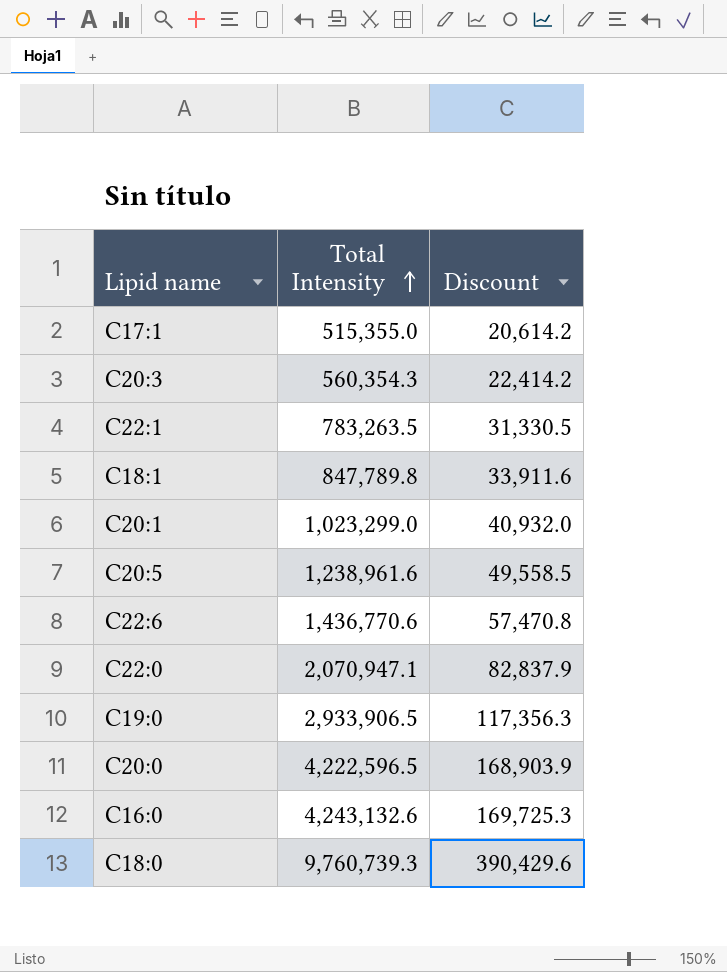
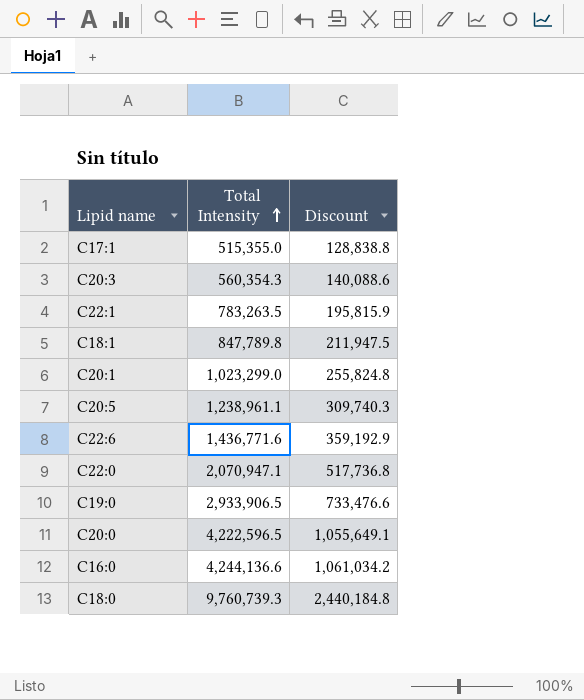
column Discount | formula: [Total Intensity] * 0.04 -> [Total Intensity] * 0.25
C20:5 | Total Intensity: 1,238,961.6 -> 1,238,961.1
C22:6 | Total Intensity: 1,436,770.6 -> 1,436,771.6
C16:0 | Total Intensity: 4,243,132.6 -> 4,244,136.6

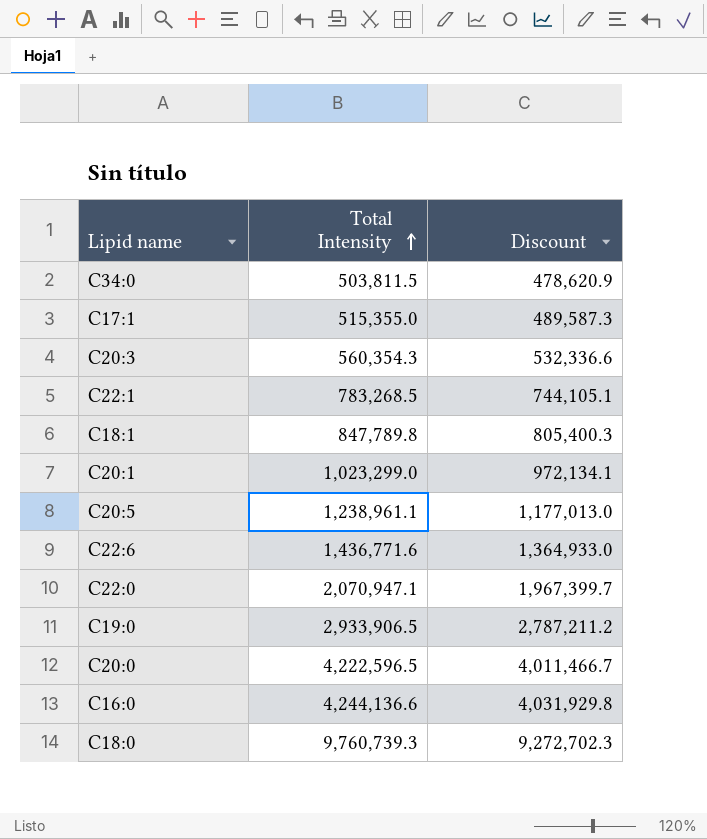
column Discount | formula: [Total Intensity] * 0.25 -> [Total Intensity] * 0.95
row C34:0: none -> 503,811.5 | 478,620.9
C22:1 | Total Intensity: 783,263.5 -> 783,268.5

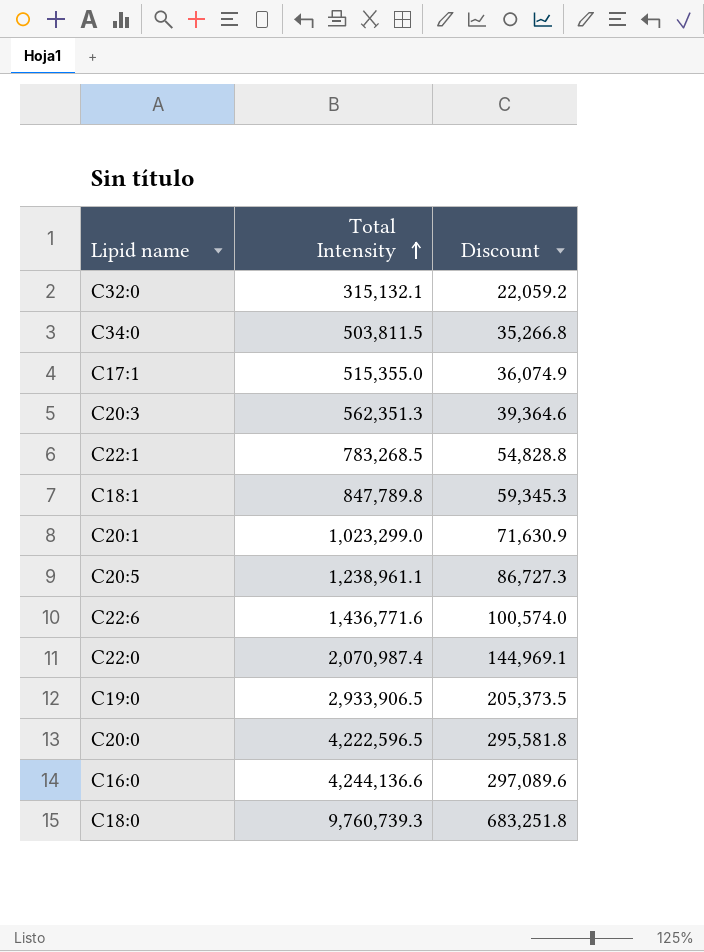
column Discount | formula: [Total Intensity] * 0.95 -> [Total Intensity] * 0.07
row C32:0: none -> 315,132.1 | 22,059.2
C20:3 | Total Intensity: 560,354.3 -> 562,351.3
C22:0 | Total Intensity: 2,070,947.1 -> 2,070,987.4

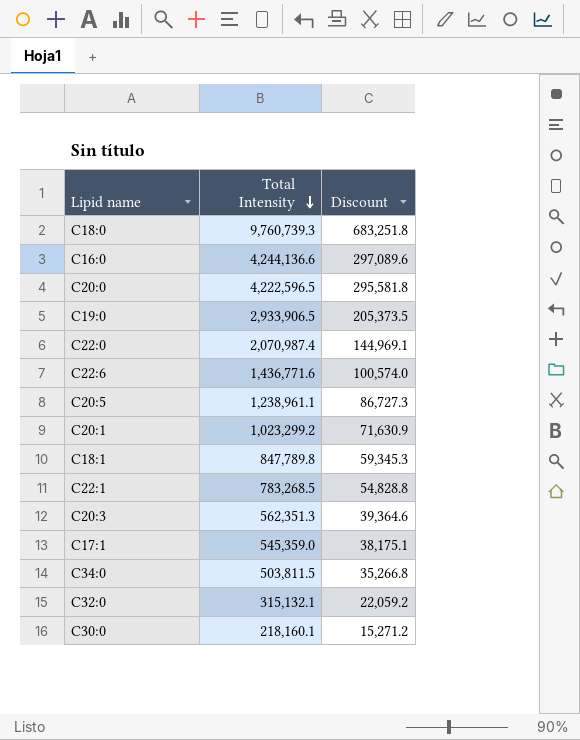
row order: Total Intensity ascending -> Total Intensity descending
C20:1 | Total Intensity: 1,023,299.0 -> 1,023,299.2
C17:1 | Total Intensity: 515,355.0 -> 545,359.0
C17:1 | Discount: 36,074.9 -> 38,175.1
row C30:0: none -> 218,160.1 | 15,271.2

